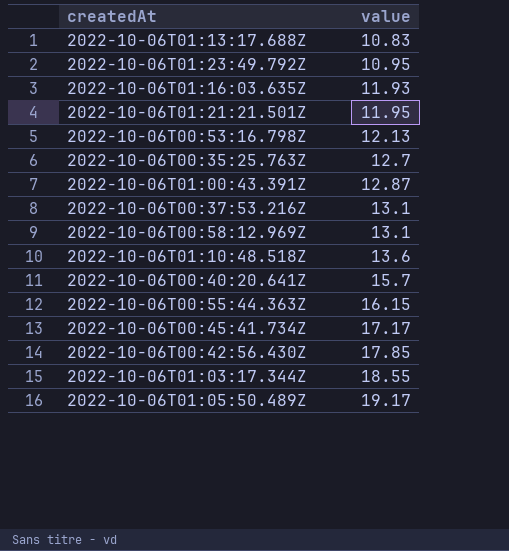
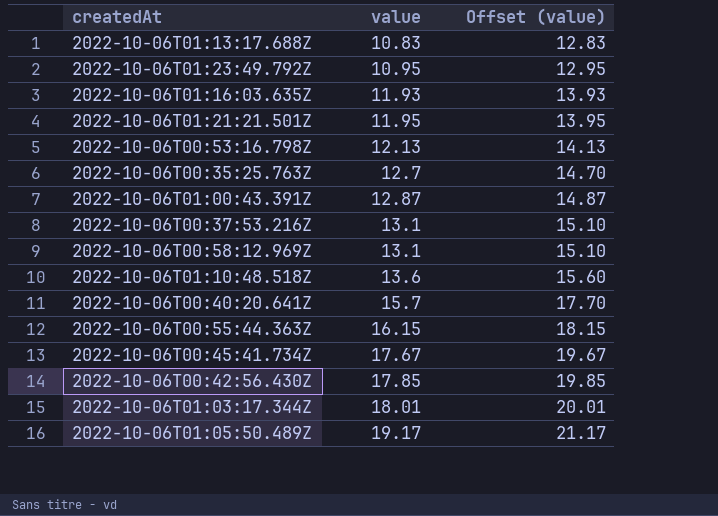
column Offset (value) | formula: none -> [value] + 2
2022-10-06T00:45:41.734Z | value: 17.17 -> 17.67
2022-10-06T01:03:17.344Z | value: 18.55 -> 18.01

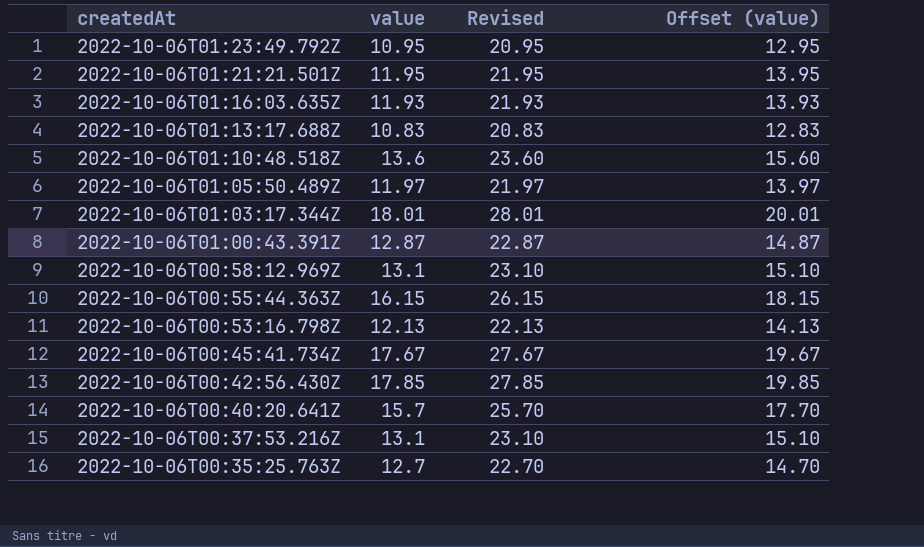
row order: value ascending -> createdAt descending
column Revised | formula: none -> [value] + 10
2022-10-06T01:05:50.489Z | value: 19.17 -> 11.97
2022-10-06T01:05:50.489Z | Offset (value): 21.17 -> 13.97

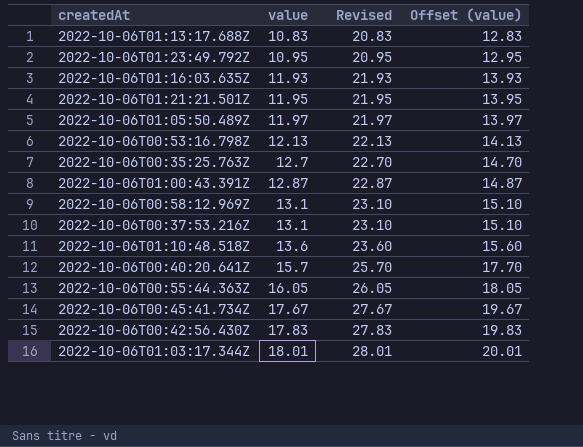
row order: createdAt descending -> value ascending
2022-10-06T00:55:44.363Z | value: 16.15 -> 16.05
2022-10-06T00:55:44.363Z | Revised: 26.15 -> 26.05
2022-10-06T00:55:44.363Z | Offset (value): 18.15 -> 18.05
2022-10-06T00:42:56.430Z | value: 17.85 -> 17.83
2022-10-06T00:42:56.430Z | Revised: 27.85 -> 27.83
2022-10-06T00:42:56.430Z | Offset (value): 19.85 -> 19.83

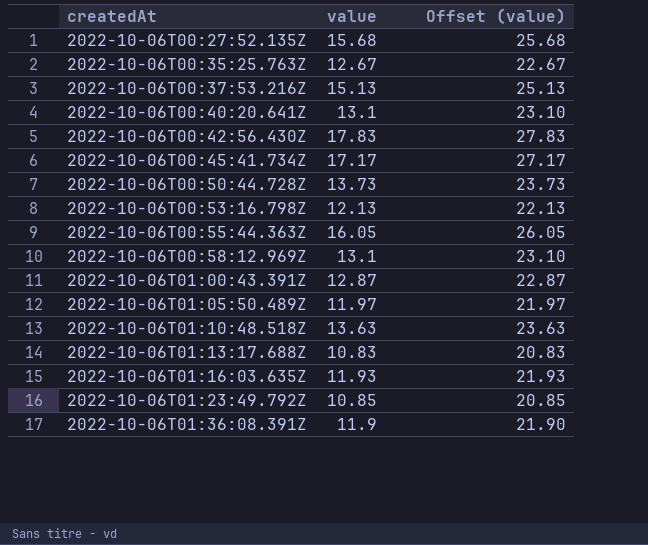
row order: value ascending -> createdAt ascending
column Revised | formula: [value] + 10 -> none
column Offset (value) | formula: [value] + 2 -> [value] + 10
row 2022-10-06T01:21:21.501Z: 11.95 | 21.95 | 13.95 -> none
row 2022-10-06T01:03:17.344Z: 18.01 | 28.01 | 20.01 -> none
row 2022-10-06T00:27:52.135Z: none -> 15.68 | 25.68
2022-10-06T00:35:25.763Z | value: 12.7 -> 12.67
2022-10-06T00:37:53.216Z | value: 13.1 -> 15.13
2022-10-06T00:40:20.641Z | value: 15.7 -> 13.1
2022-10-06T00:45:41.734Z | value: 17.67 -> 17.17
row 2022-10-06T00:50:44.728Z: none -> 13.73 | 23.73
2022-10-06T01:10:48.518Z | value: 13.6 -> 13.63
2022-10-06T01:23:49.792Z | value: 10.95 -> 10.85
row 2022-10-06T01:36:08.391Z: none -> 11.9 | 21.90

